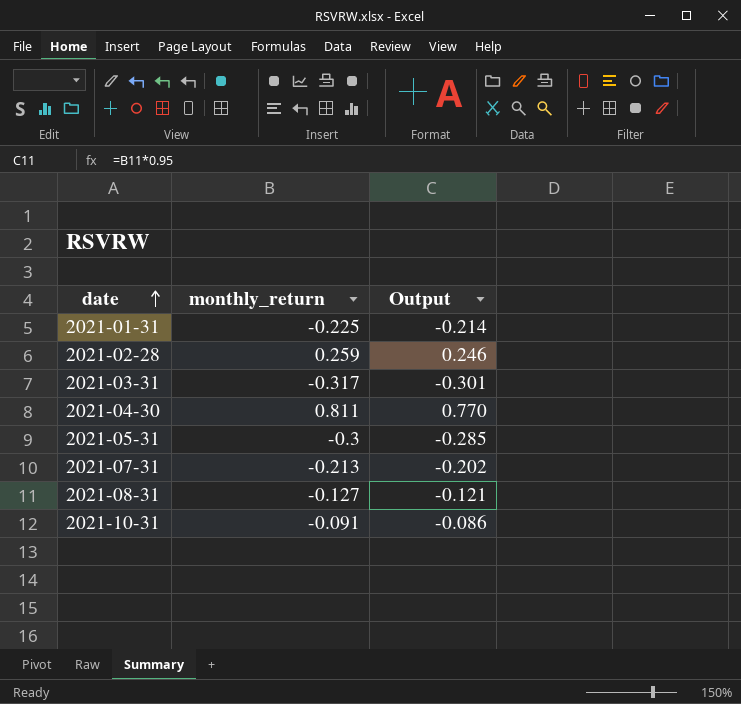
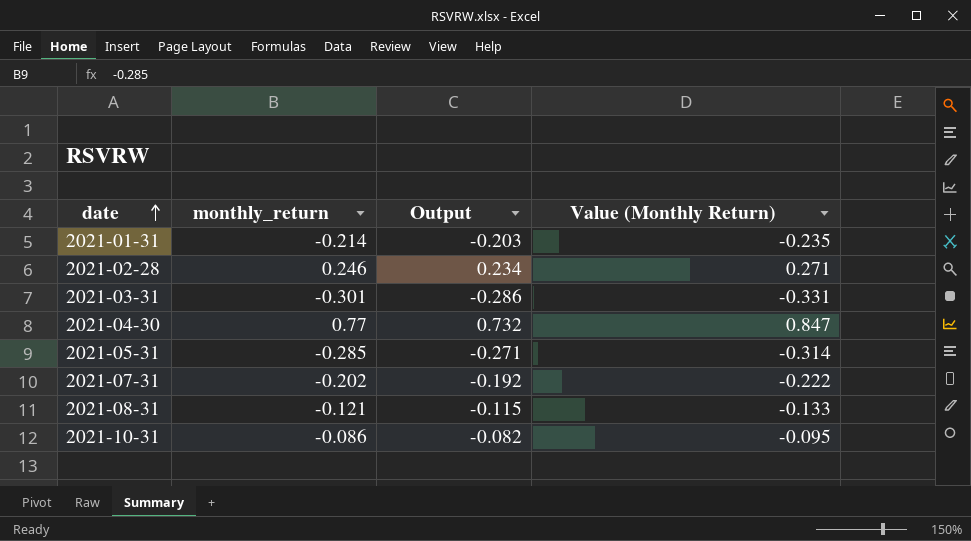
column Value (Monthly Return) | formula: none -> [monthly_return] * 1.1
2021-01-31 | monthly_return: -0.225 -> -0.214
2021-01-31 | Output: -0.214 -> -0.203
2021-02-28 | monthly_return: 0.259 -> 0.246
2021-02-28 | Output: 0.246 -> 0.234
2021-03-31 | monthly_return: -0.317 -> -0.301
2021-03-31 | Output: -0.301 -> -0.286
2021-04-30 | monthly_return: 0.811 -> 0.77
2021-04-30 | Output: 0.770 -> 0.732
2021-05-31 | monthly_return: -0.3 -> -0.285
2021-05-31 | Output: -0.285 -> -0.271
2021-07-31 | monthly_return: -0.213 -> -0.202
2021-07-31 | Output: -0.202 -> -0.192
2021-08-31 | monthly_return: -0.127 -> -0.121
2021-08-31 | Output: -0.121 -> -0.115
2021-10-31 | monthly_return: -0.091 -> -0.086
2021-10-31 | Output: -0.086 -> -0.082

